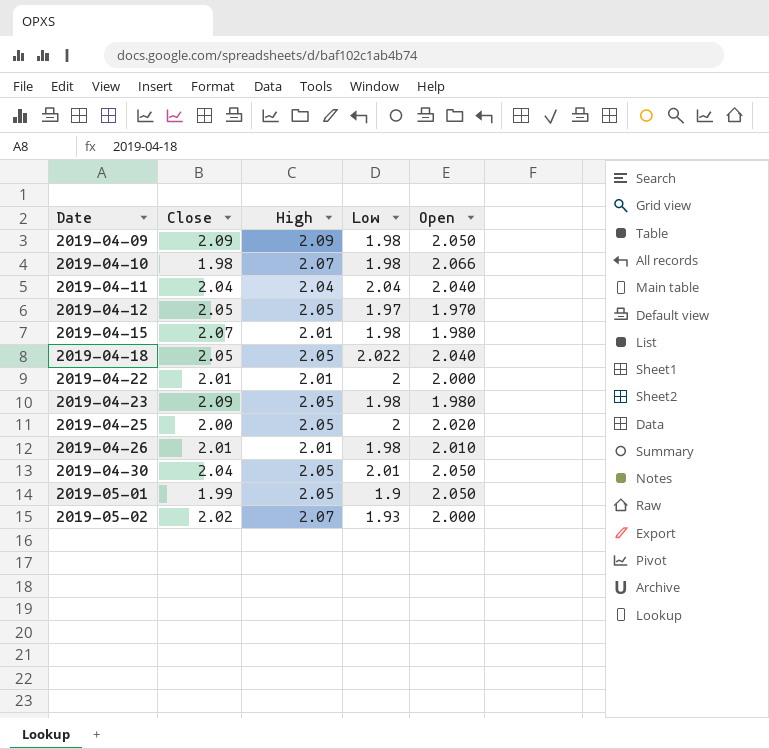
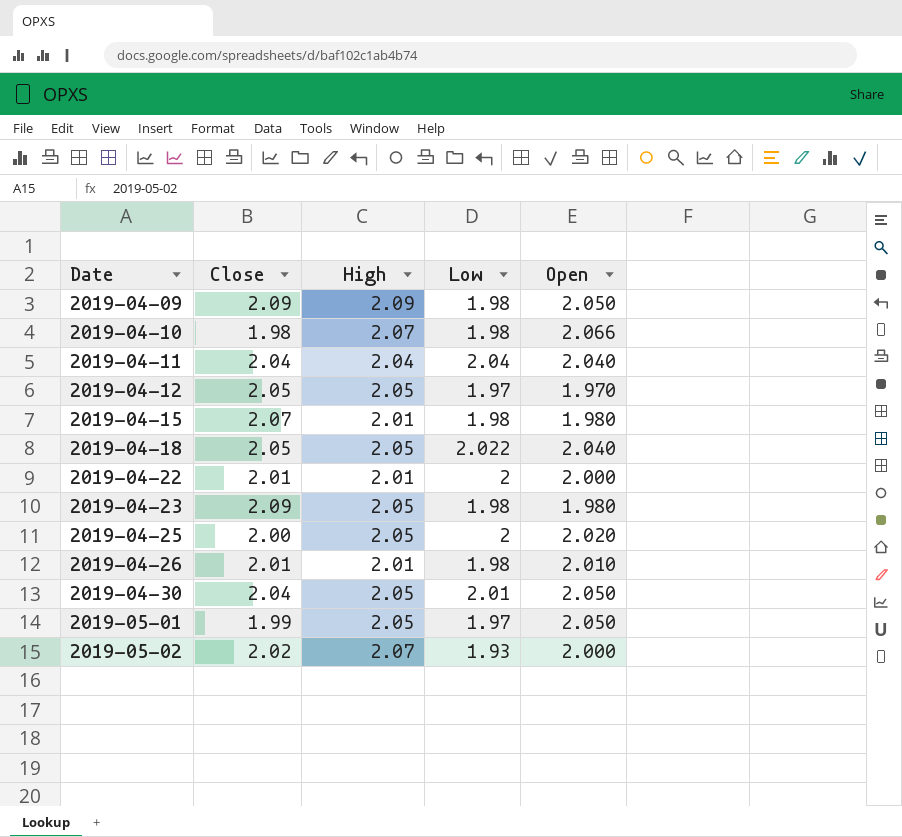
2019-05-01 | Low: 1.9 -> 1.97

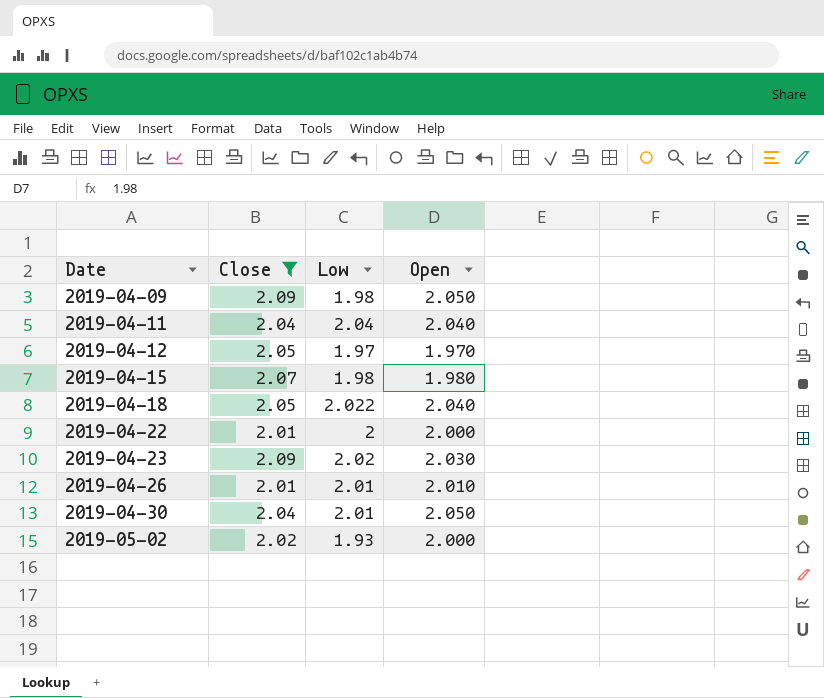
filter: none -> Close >= 2.01
column High | position: 3 -> none
2019-04-23 | Low: 1.98 -> 2.02
2019-04-23 | Open: 1.980 -> 2.030
2019-04-26 | Low: 1.98 -> 2.01

